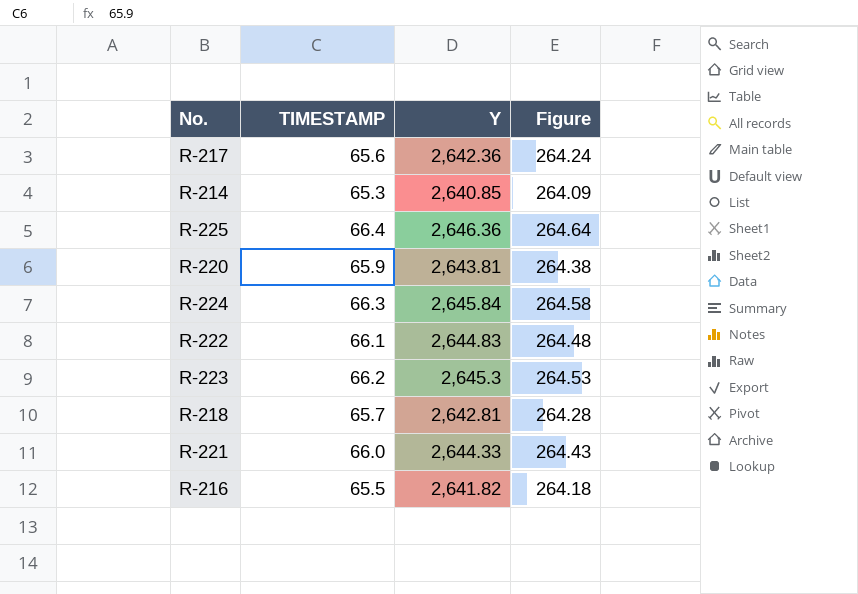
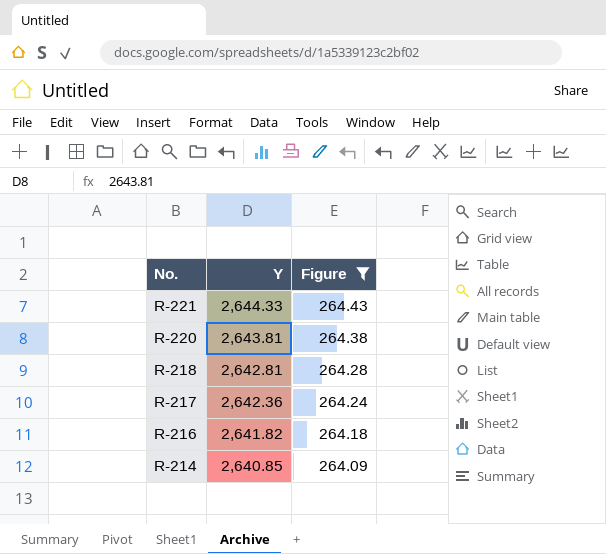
filter: none -> Figure <= 264.43
row order: none -> No. descending
column TIMESTAMP | position: 2 -> none

